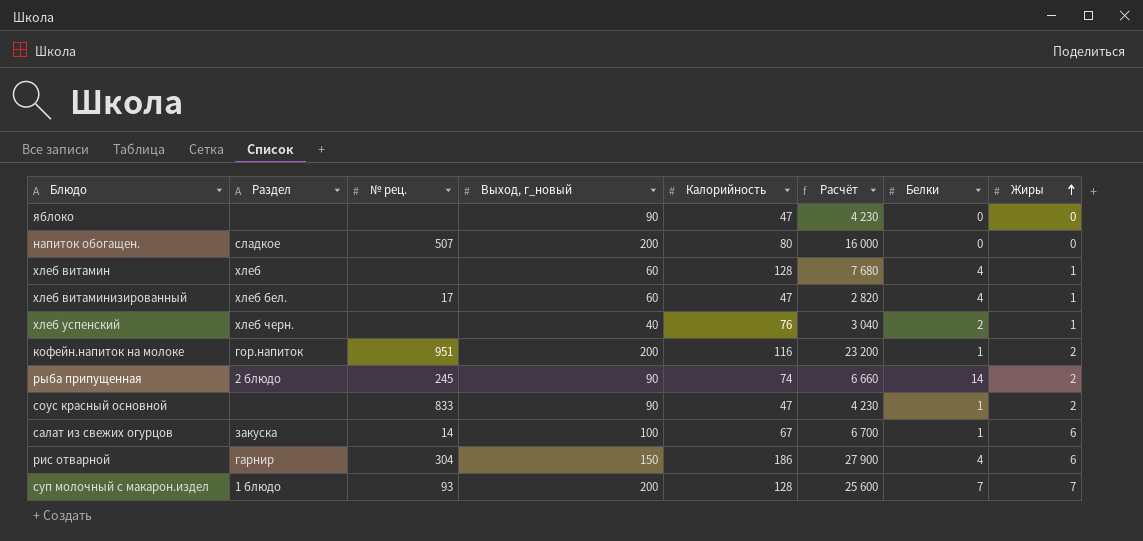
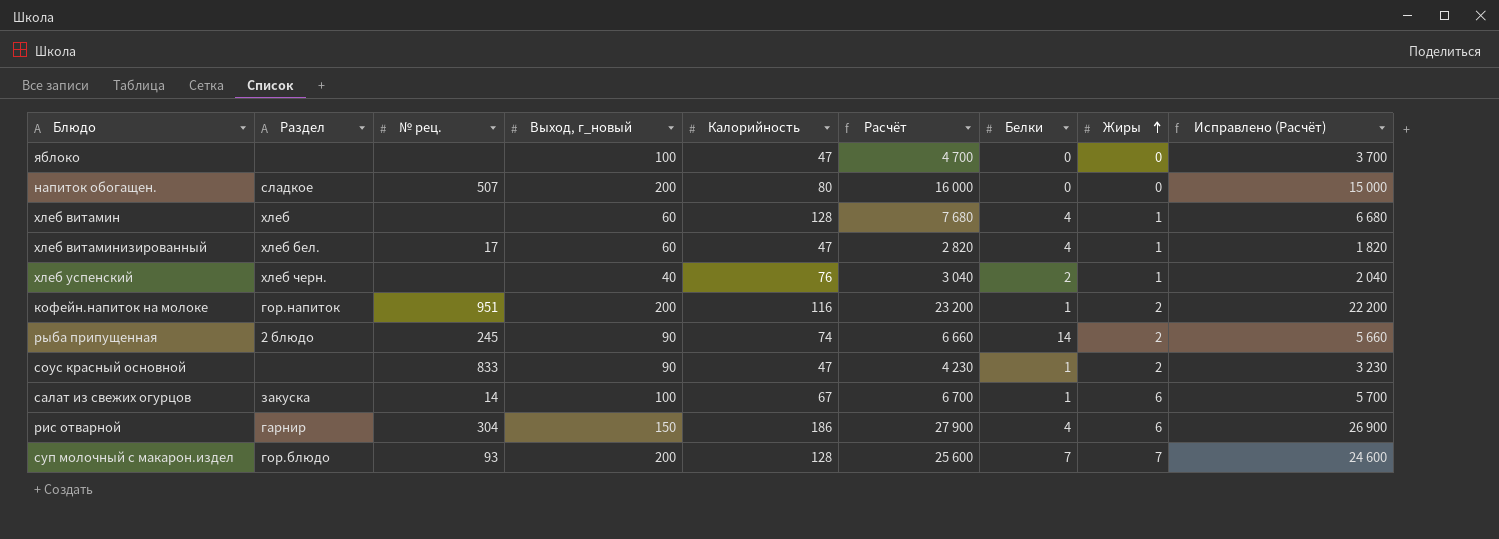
column Исправлено (Расчёт) | formula: none -> [Расчёт] - 1000
яблоко | Выход, г_новый: 90 -> 100
яблоко | Расчёт: 4 230 -> 4 700
суп молочный с макарон.издел | Раздел: 1 блюдо -> гор.блюдо

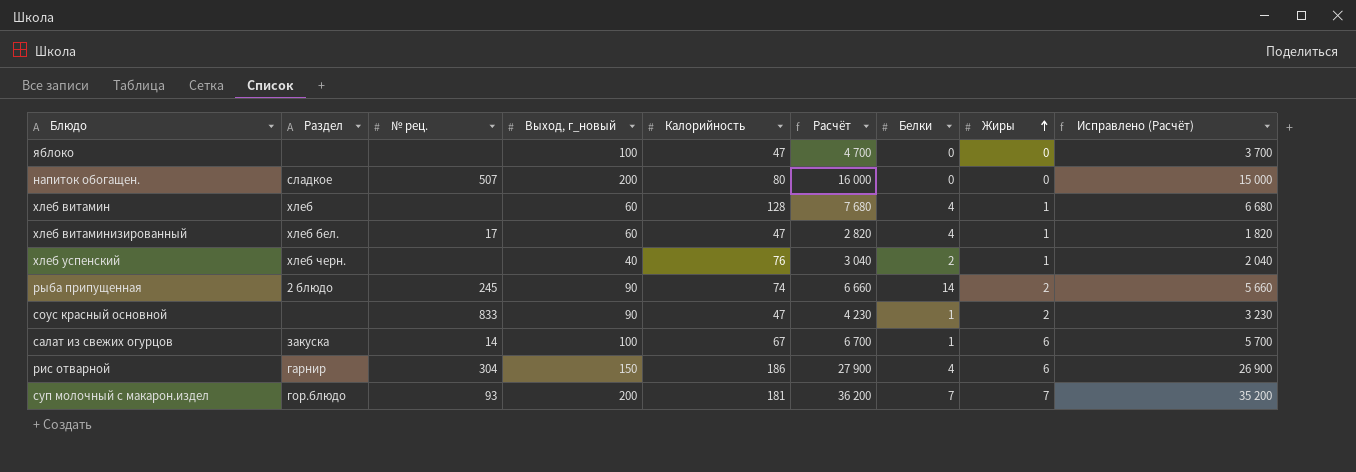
row кофейн.напиток на молоке: гор.напиток | 951 | 200 | 116 | 23 200 | 1 | 2 | 22 200 -> none
суп молочный с макарон.издел | Калорийность: 128 -> 181
суп молочный с макарон.издел | Расчёт: 25 600 -> 36 200
суп молочный с макарон.издел | Исправлено (Расчёт): 24 600 -> 35 200

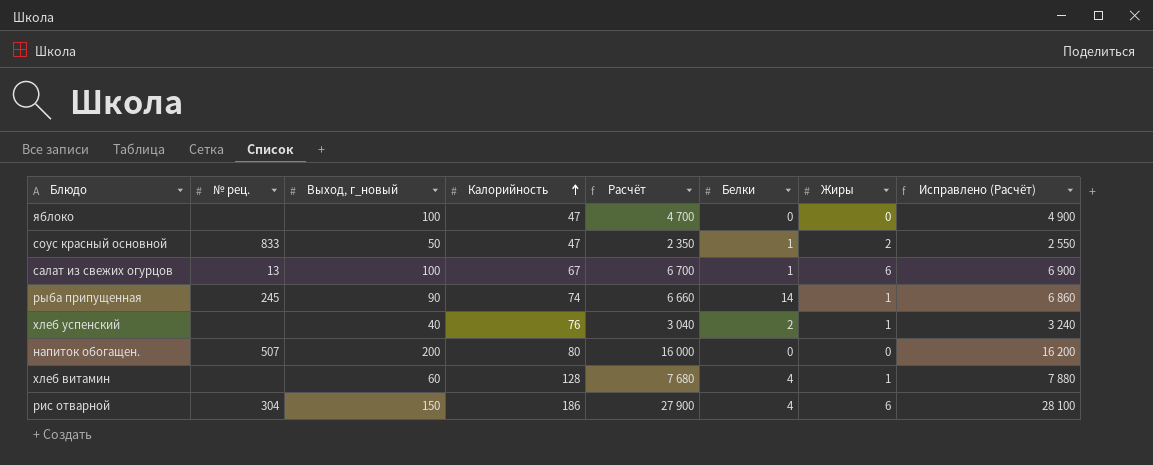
row order: Жиры ascending -> Калорийность ascending
column Раздел | position: 2 -> none
column Исправлено (Расчёт) | formula: [Расчёт] - 1000 -> [Расчёт] + 200
row хлеб витаминизированный: хлеб бел. | 17 | 60 | 47 | 2 820 | 4 | 1 | 1 820 -> none
row суп молочный с макарон.издел: гор.блюдо | 93 | 200 | 181 | 36 200 | 7 | 7 | 35 200 -> none
соус красный основной | Выход, г_новый: 90 -> 50
соус красный основной | Расчёт: 4 230 -> 2 350
салат из свежих огурцов | № рец.: 14 -> 13
рыба припущенная | Жиры: 2 -> 1

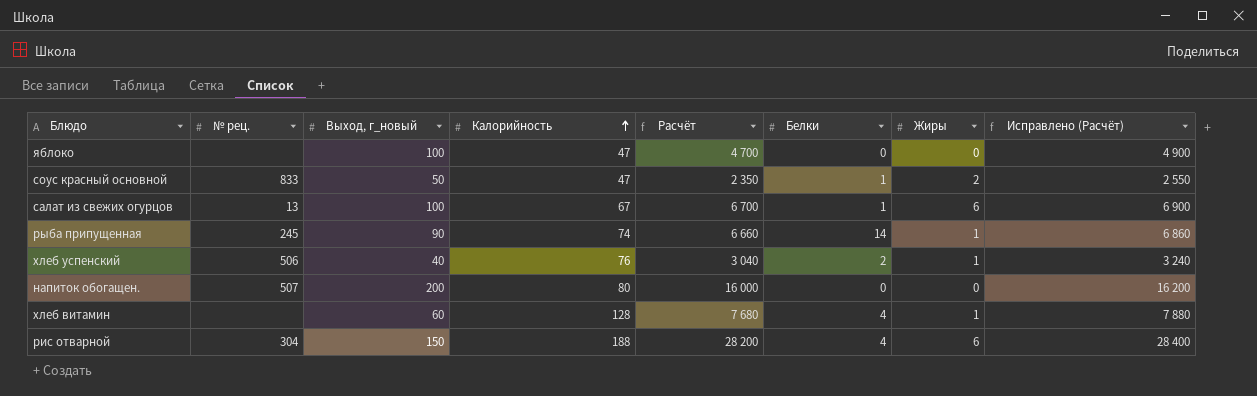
хлеб успенский | № рец.: none -> 506
рис отварной | Калорийность: 186 -> 188
рис отварной | Расчёт: 27 900 -> 28 200
рис отварной | Исправлено (Расчёт): 28 100 -> 28 400

